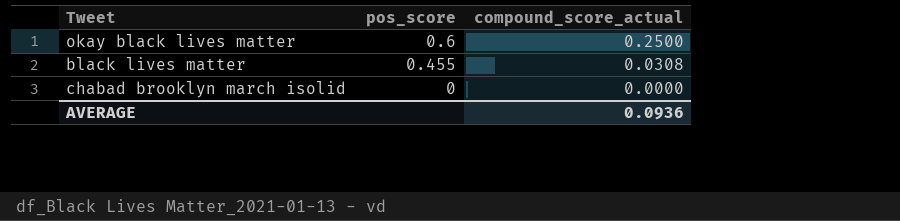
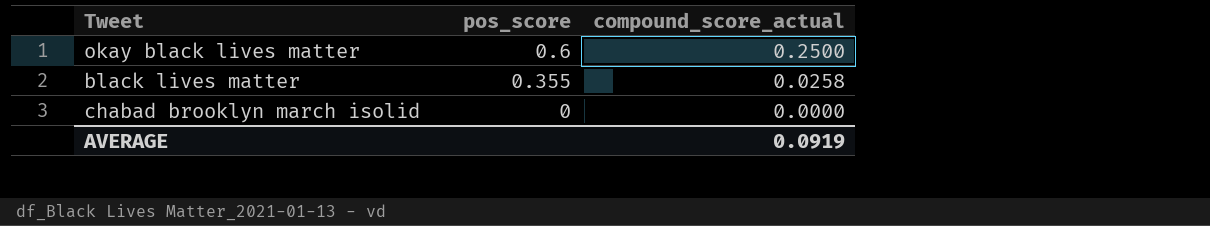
black lives matter | pos_score: 0.455 -> 0.355
black lives matter | compound_score_actual: 0.0308 -> 0.0258
AVERAGE | compound_score_actual: 0.0936 -> 0.0919

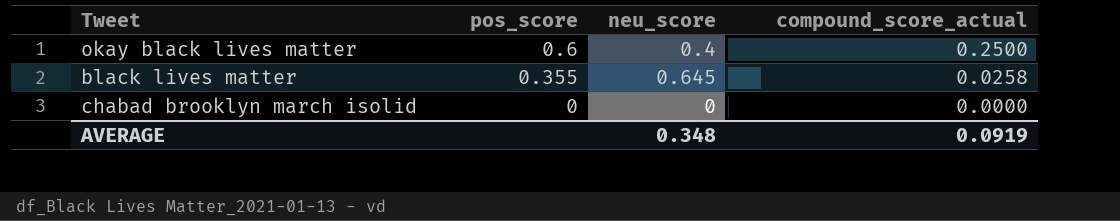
column neu_score | position: none -> 3

